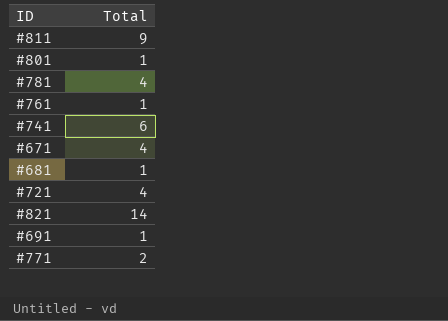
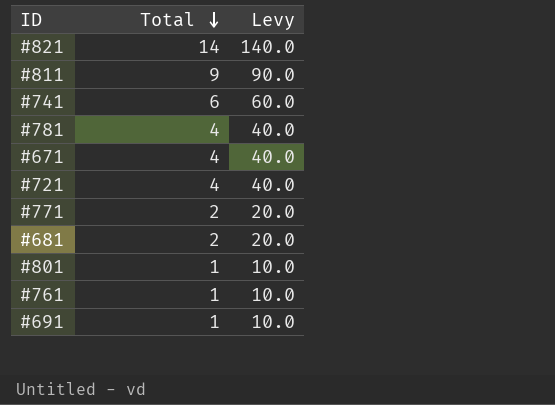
row order: none -> Total descending
column Levy | formula: none -> [Total] * 10
#681 | Total: 1 -> 2

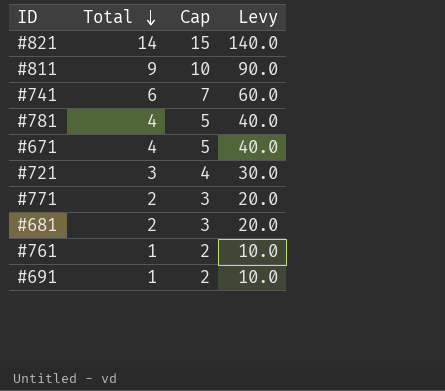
column Cap | formula: none -> [Total] + 1
row #801: 1 | 10.0 -> none
#721 | Total: 4 -> 3
#721 | Levy: 40.0 -> 30.0

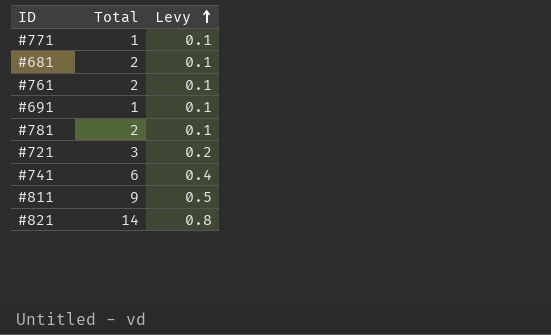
row order: Total descending -> Levy ascending
column Cap | formula: [Total] + 1 -> none
column Levy | formula: [Total] * 10 -> [Total] * 0.06
row #671: 4 | 5 | 40.0 -> none
#771 | Total: 2 -> 1
#761 | Total: 1 -> 2
#781 | Total: 4 -> 2

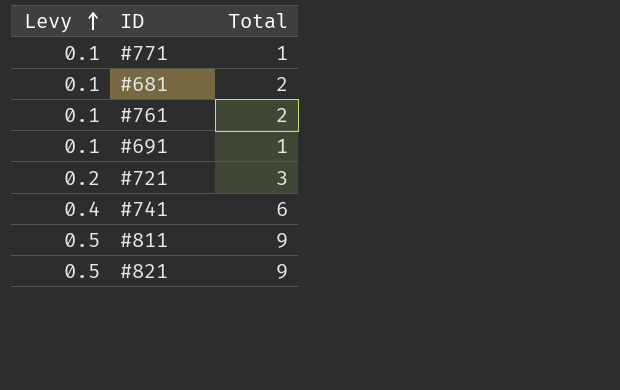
column Levy | position: 3 -> 1
row #781: 2 | 0.1 -> none
#821 | Levy: 0.8 -> 0.5
#821 | Total: 14 -> 9

